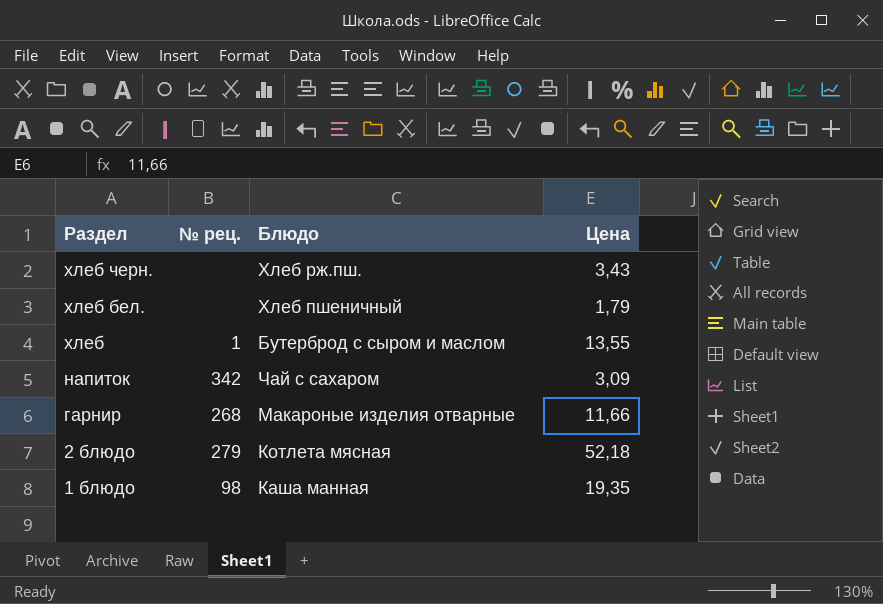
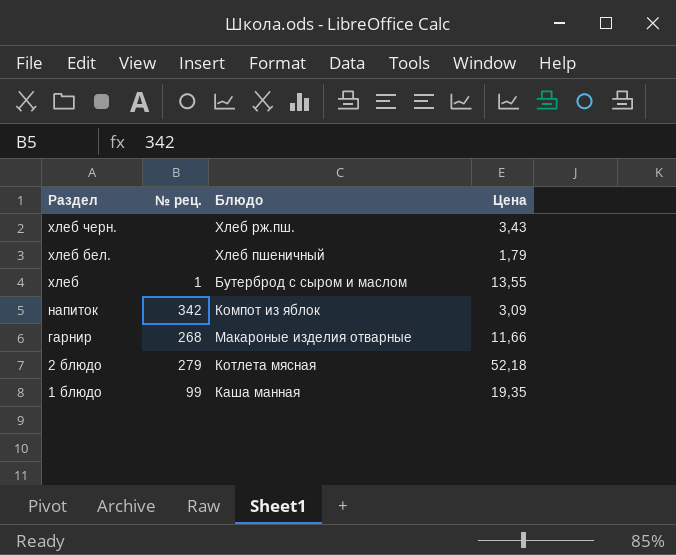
напиток | Блюдо: Чай с сахаром -> Компот из яблок
1 блюдо | № рец.: 98 -> 99

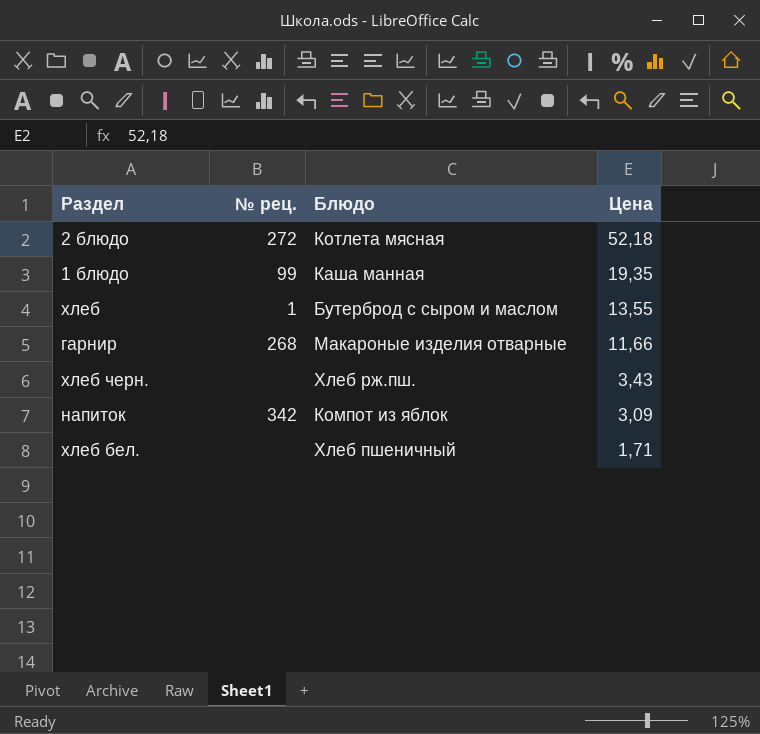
row order: Раздел descending -> Цена descending
2 блюдо | № рец.: 279 -> 272
хлеб бел. | Цена: 1,79 -> 1,71

